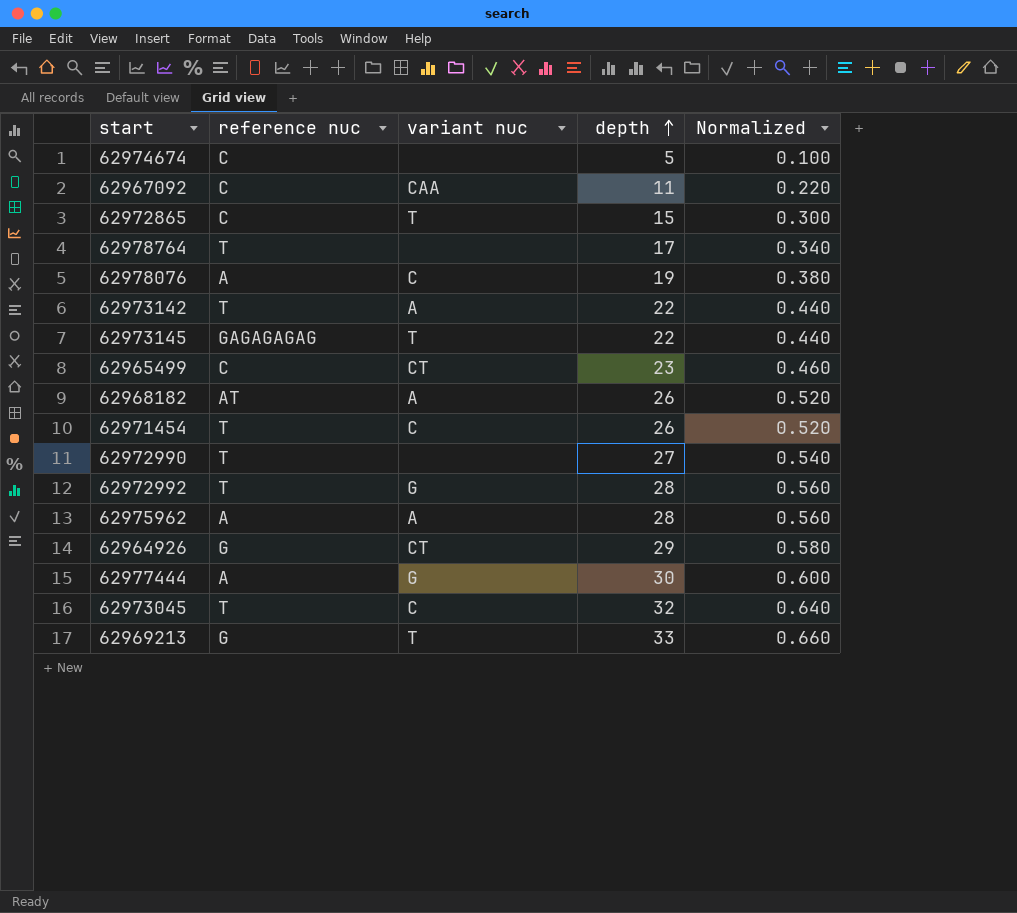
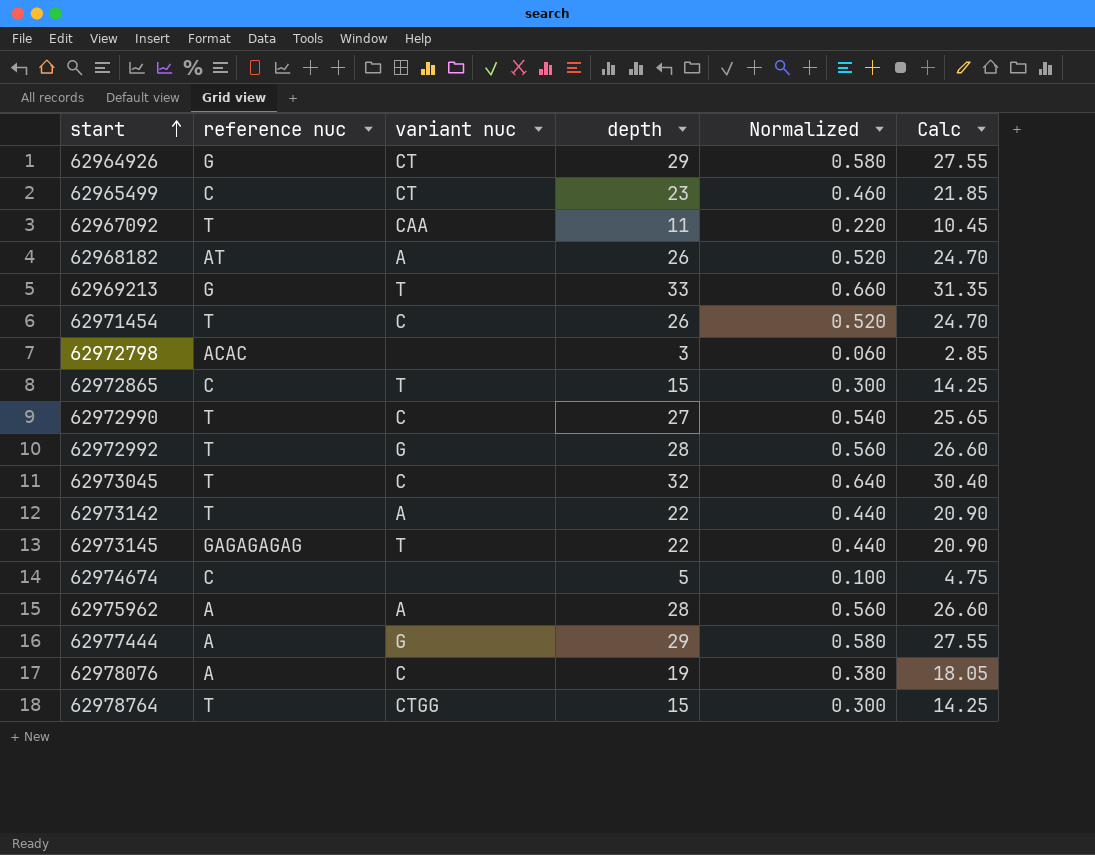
row order: depth ascending -> start ascending
column Calc | formula: none -> [depth] * 0.95
62967092 | reference nuc: C -> T
row 62972798: none -> ACAC | none | 3 | 0.060 | 2.85
62972990 | variant nuc: none -> C
62977444 | depth: 30 -> 29
62977444 | Normalized: 0.600 -> 0.580
62978764 | variant nuc: none -> CTGG
62978764 | depth: 17 -> 15
62978764 | Normalized: 0.340 -> 0.300

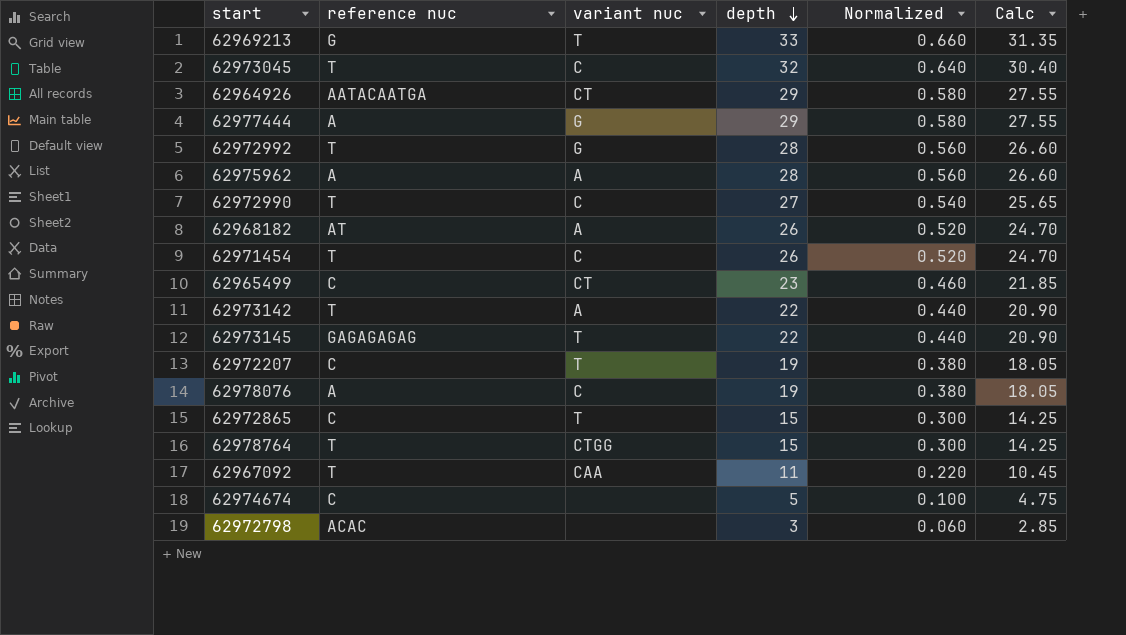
row order: start ascending -> depth descending
62964926 | reference nuc: G -> AATACAATGA
row 62972207: none -> C | T | 19 | 0.380 | 18.05

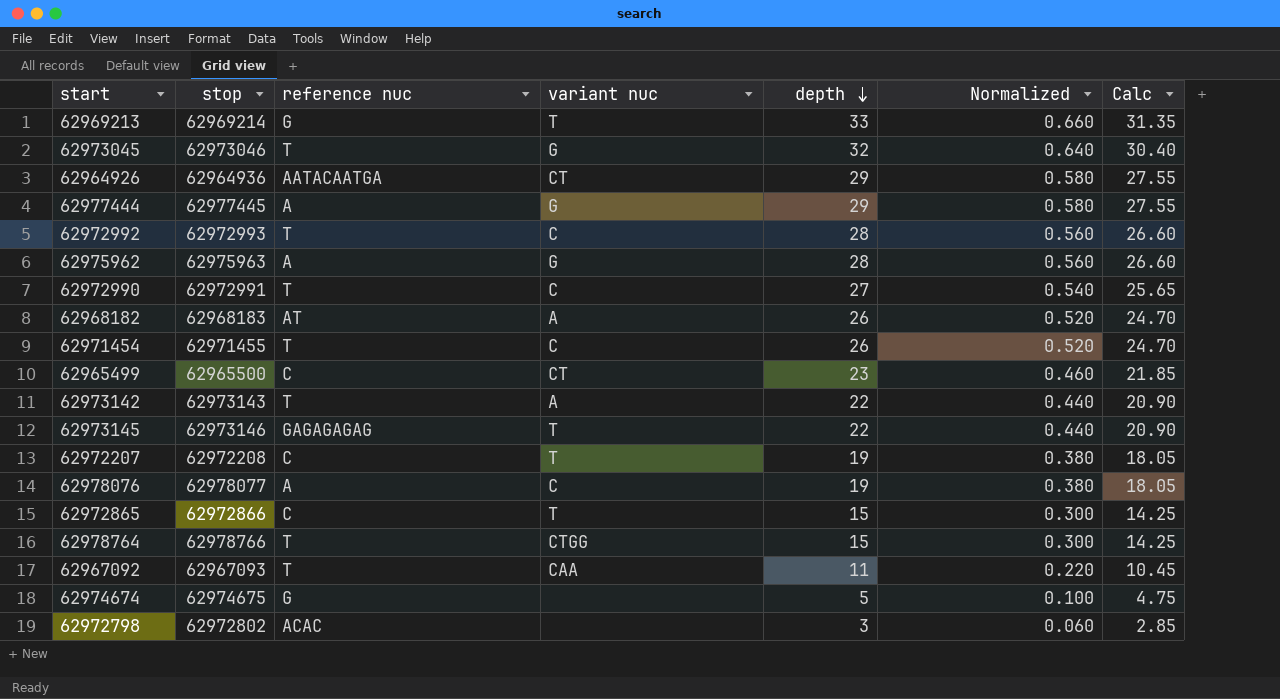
column stop | position: none -> 2
62973045 | variant nuc: C -> G
62972992 | variant nuc: G -> C
62975962 | variant nuc: A -> G
62974674 | reference nuc: C -> G

